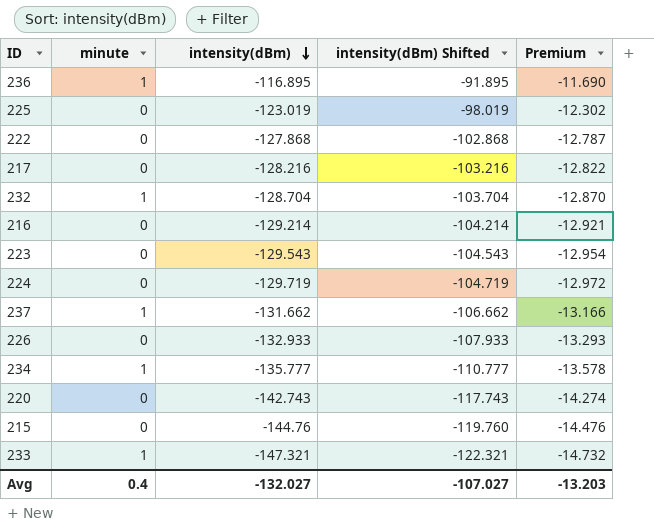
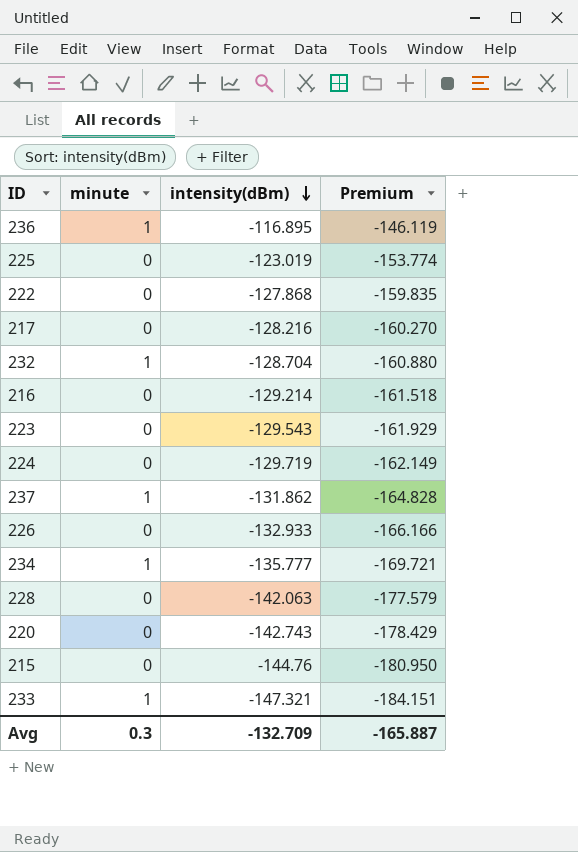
column intensity(dBm) Shifted | formula: [intensity(dBm)] + 25 -> none
column Premium | formula: [intensity(dBm)] * 0.1 -> [intensity(dBm)] * 1.25
237 | intensity(dBm): -131.662 -> -131.862
row 228: none -> 0 | -142.063 | -177.579
Avg | minute: 0.4 -> 0.3
Avg | intensity(dBm): -132.027 -> -132.709
Avg | Premium: -13.203 -> -165.887

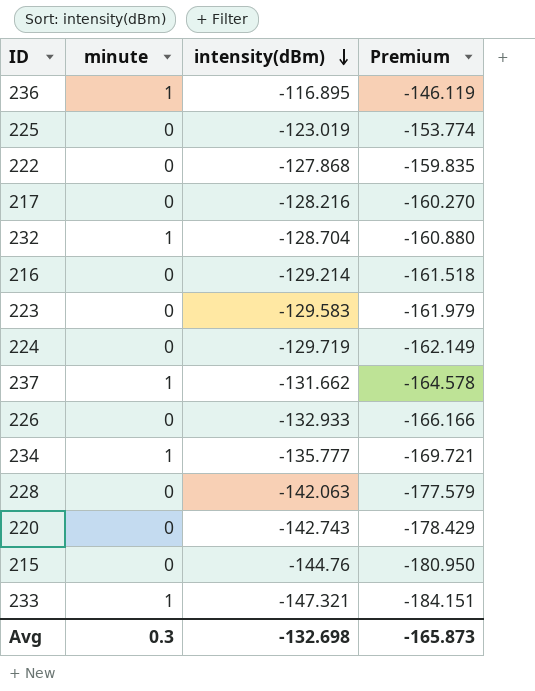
223 | intensity(dBm): -129.543 -> -129.583
223 | Premium: -161.929 -> -161.979
237 | intensity(dBm): -131.862 -> -131.662
237 | Premium: -164.828 -> -164.578
Avg | intensity(dBm): -132.709 -> -132.698
Avg | Premium: -165.887 -> -165.873

